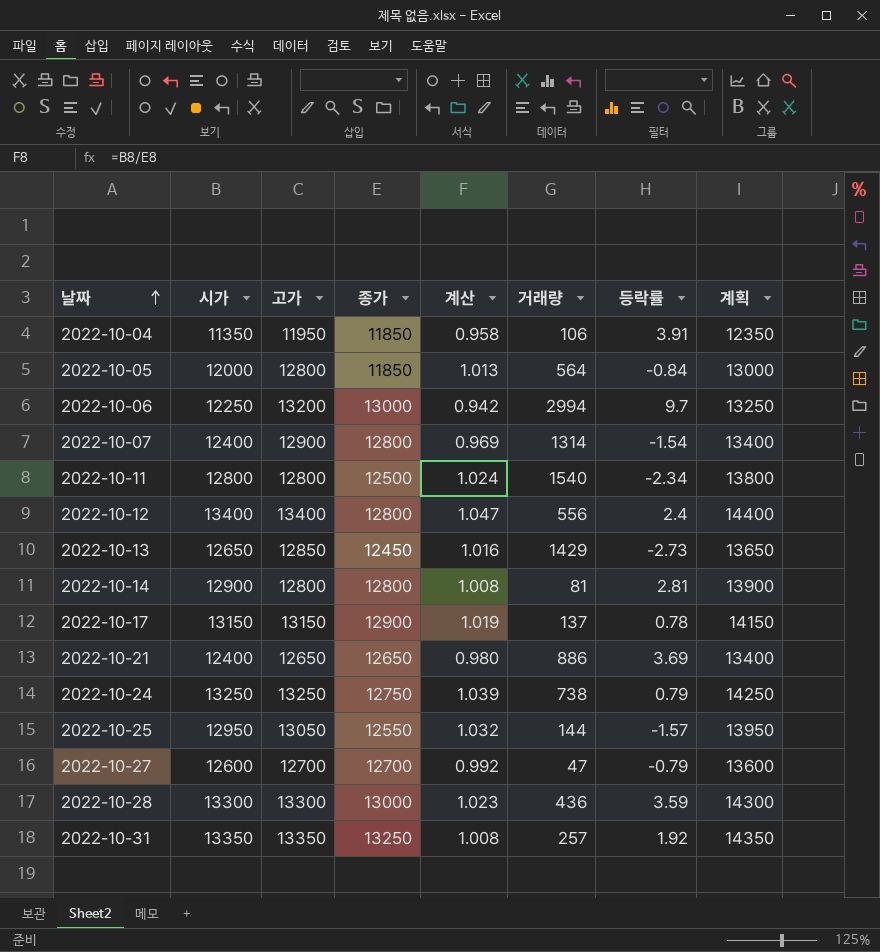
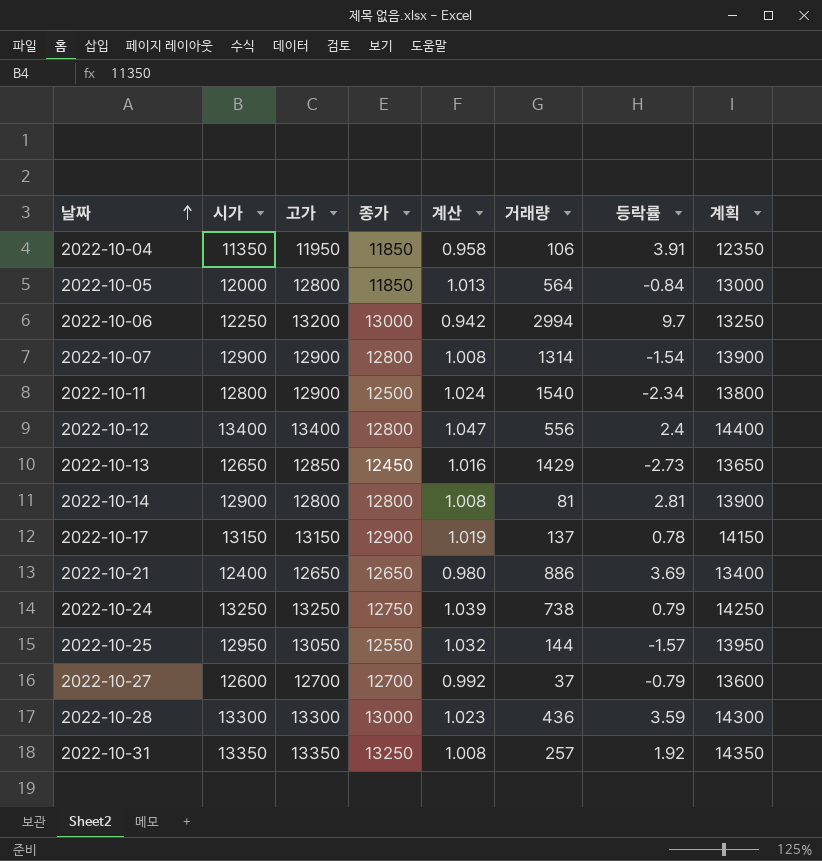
2022-10-07 | 시가: 12400 -> 12900
2022-10-07 | 계산: 0.969 -> 1.008
2022-10-07 | 계획: 13400 -> 13900
2022-10-11 | 고가: 12800 -> 12900
2022-10-27 | 거래량: 47 -> 37

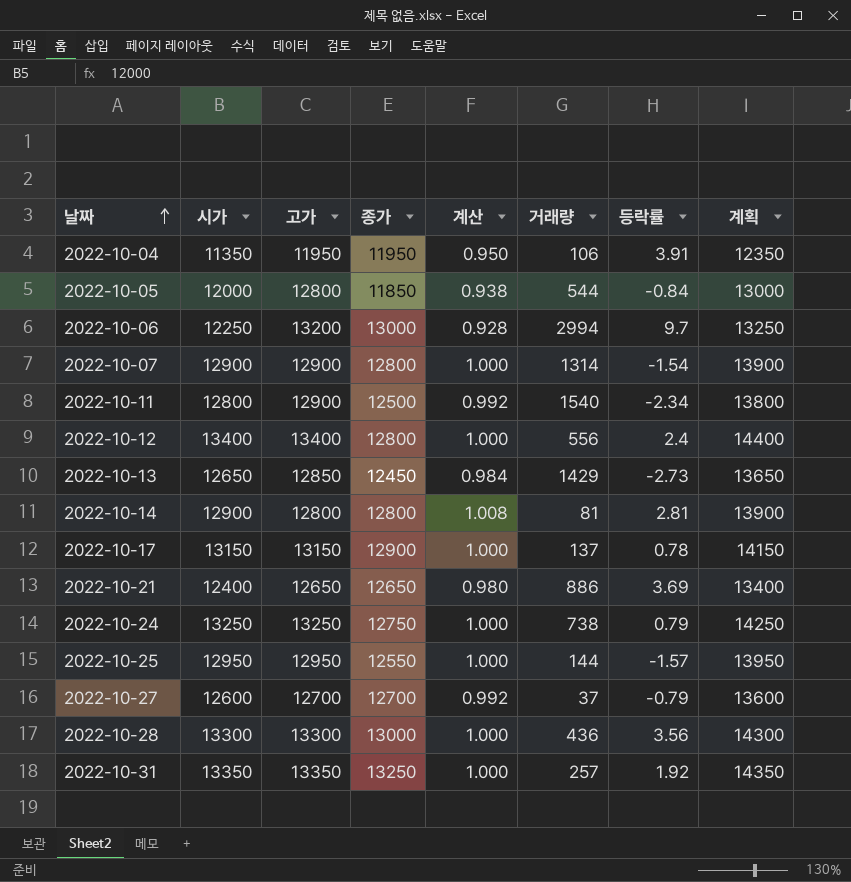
column 계산 | formula: [시가] / [종가] -> [시가] / [고가]
2022-10-04 | 종가: 11850 -> 11950
2022-10-05 | 거래량: 564 -> 544
2022-10-25 | 고가: 13050 -> 12950
2022-10-28 | 등락률: 3.59 -> 3.56

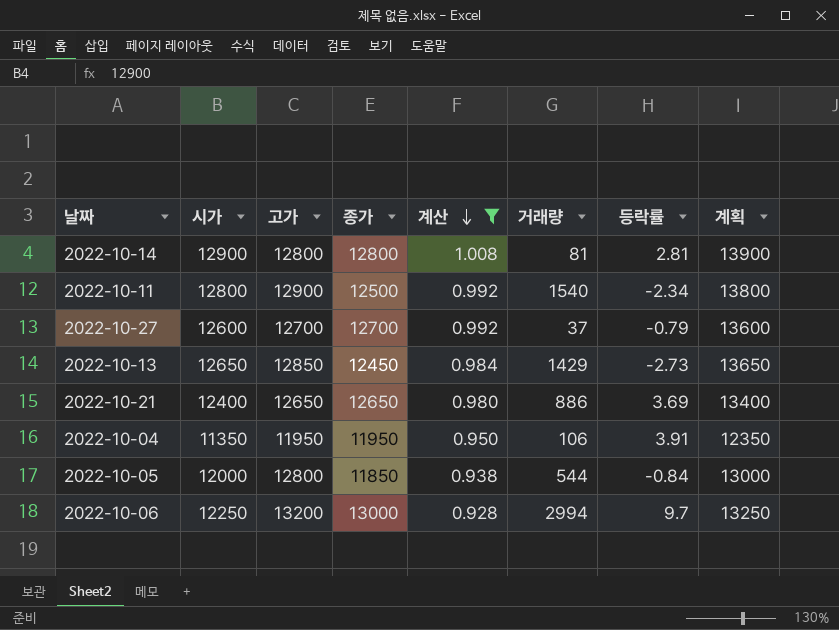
filter: none -> 계산 != 1.000
row order: 날짜 ascending -> 계산 descending

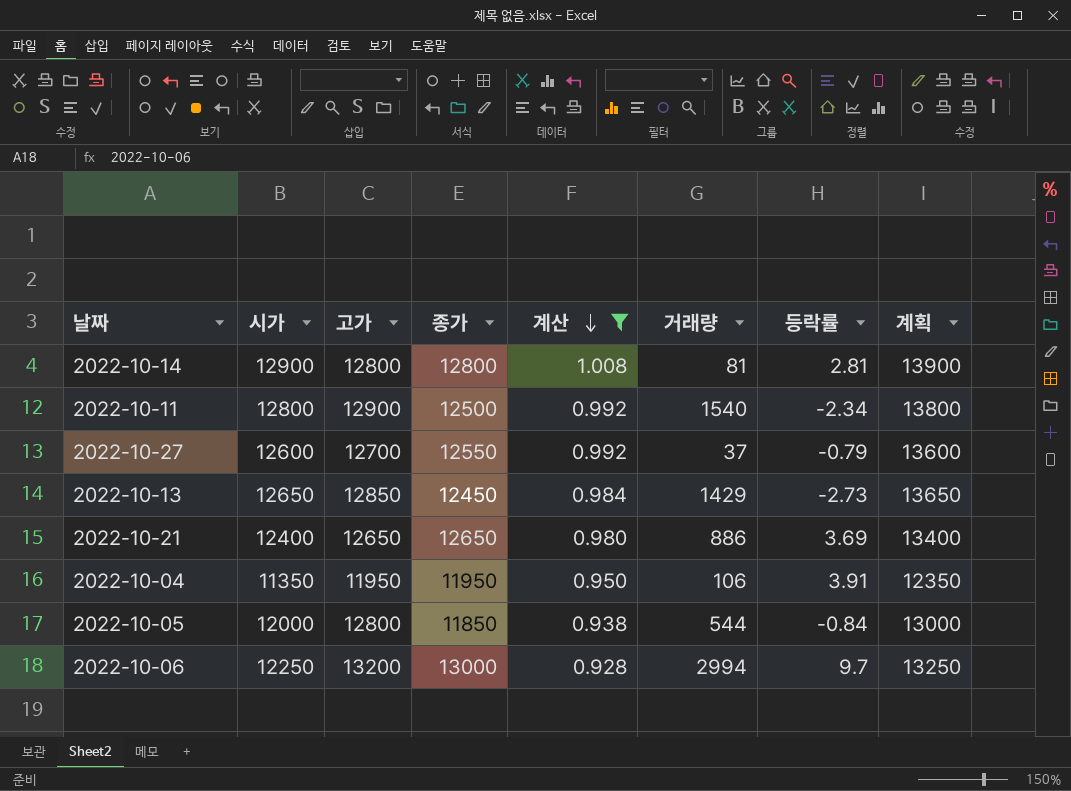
2022-10-27 | 종가: 12700 -> 12550

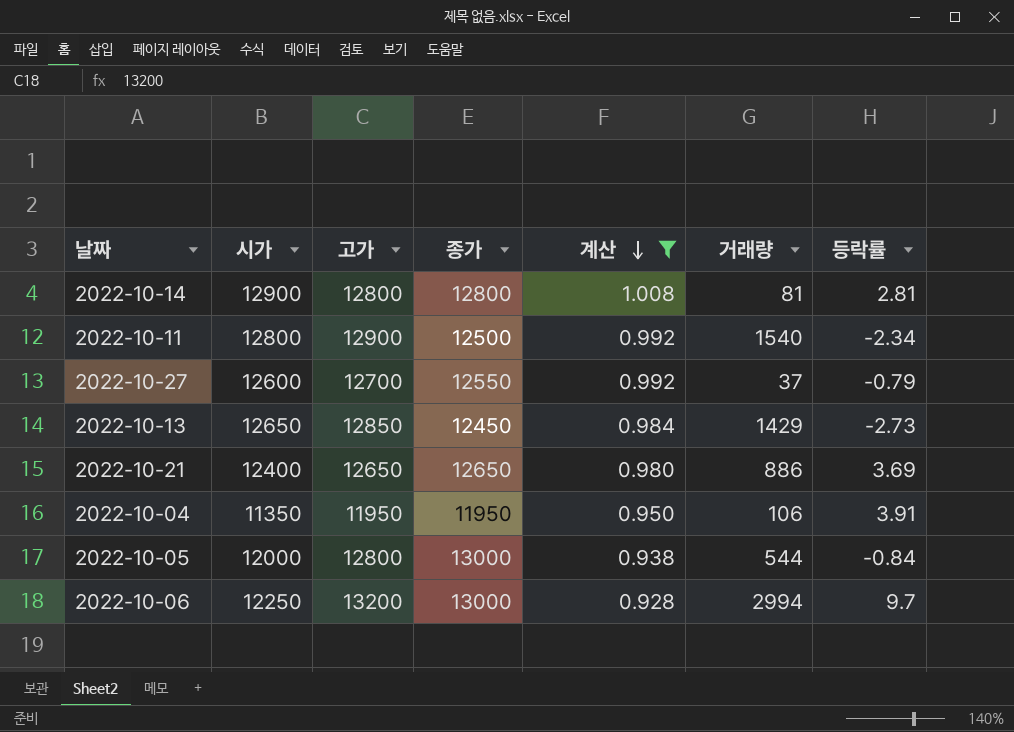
column 계획 | formula: [시가] + 1000 -> none
2022-10-05 | 종가: 11850 -> 13000

